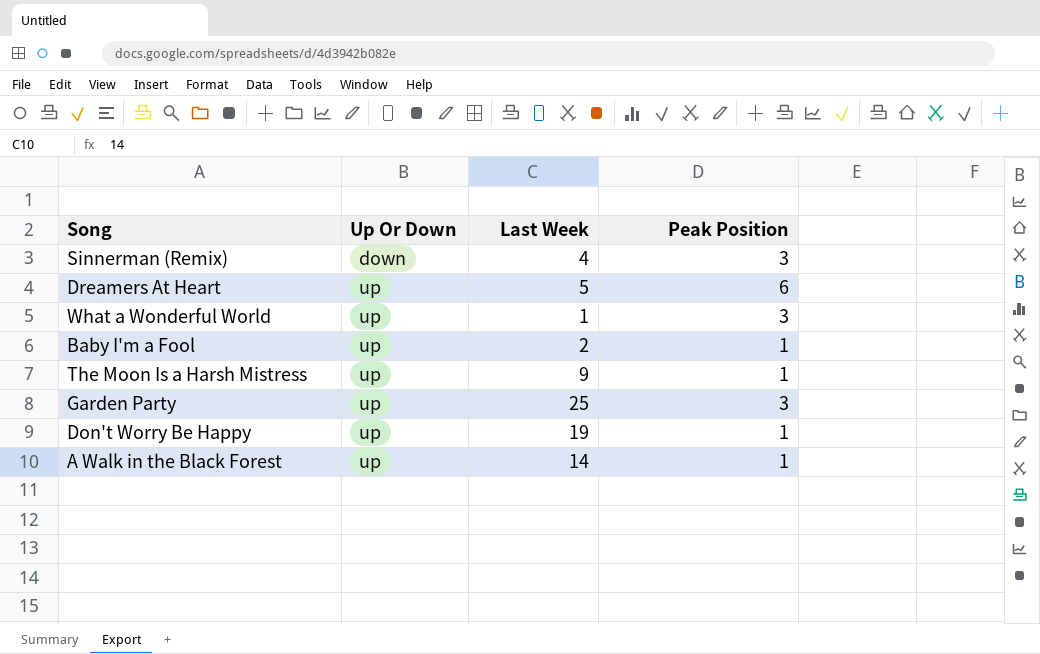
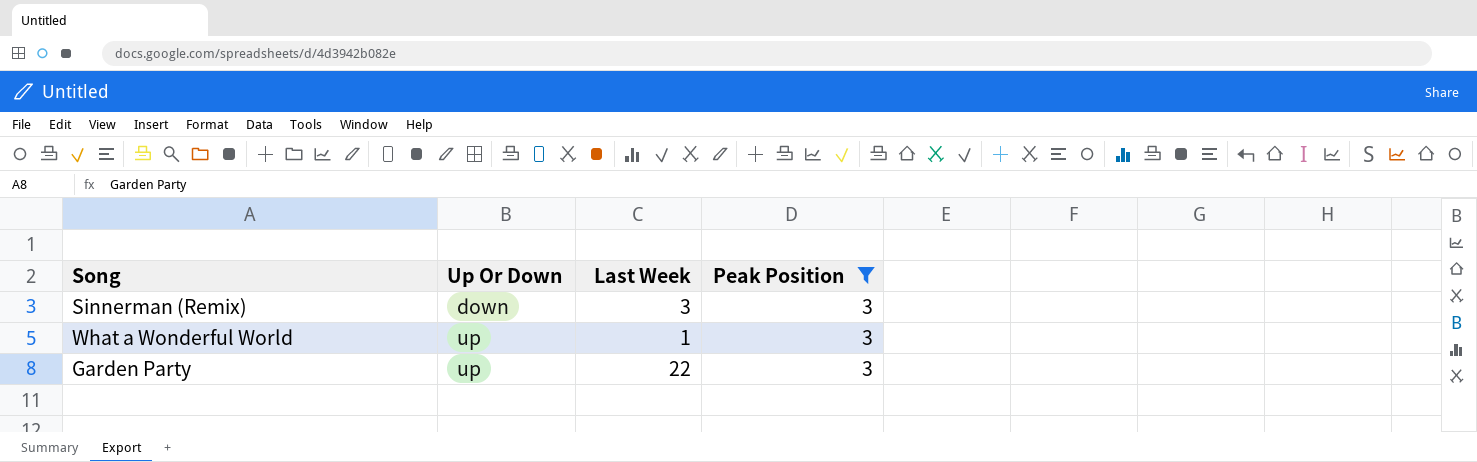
filter: none -> Peak Position = 3
Sinnerman (Remix) | Last Week: 4 -> 3
Garden Party | Last Week: 25 -> 22

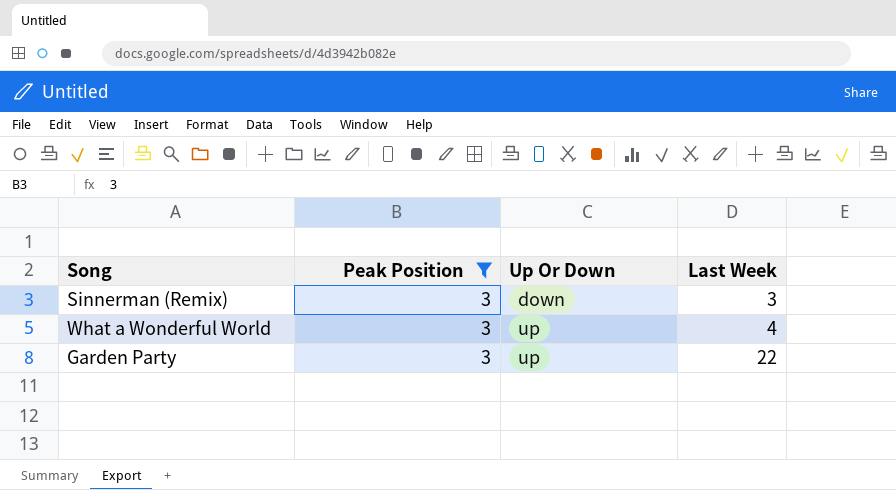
column Peak Position | position: 4 -> 2
What a Wonderful World | Last Week: 1 -> 4

